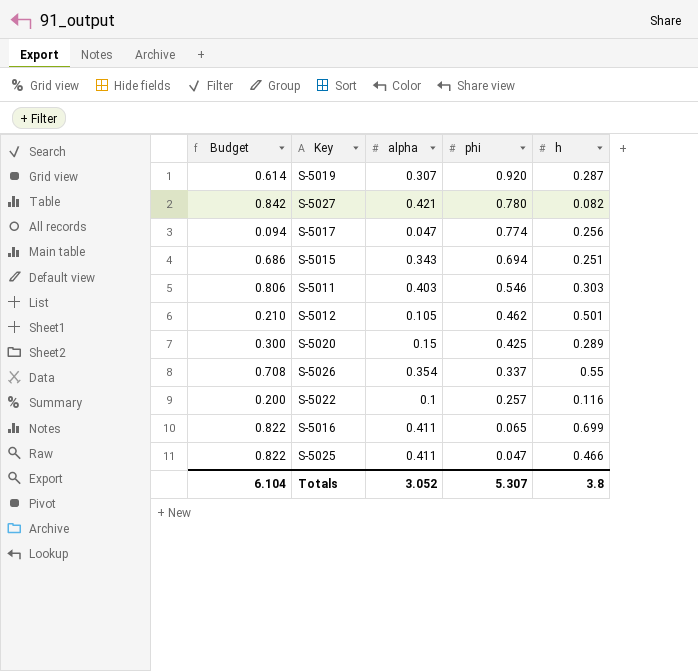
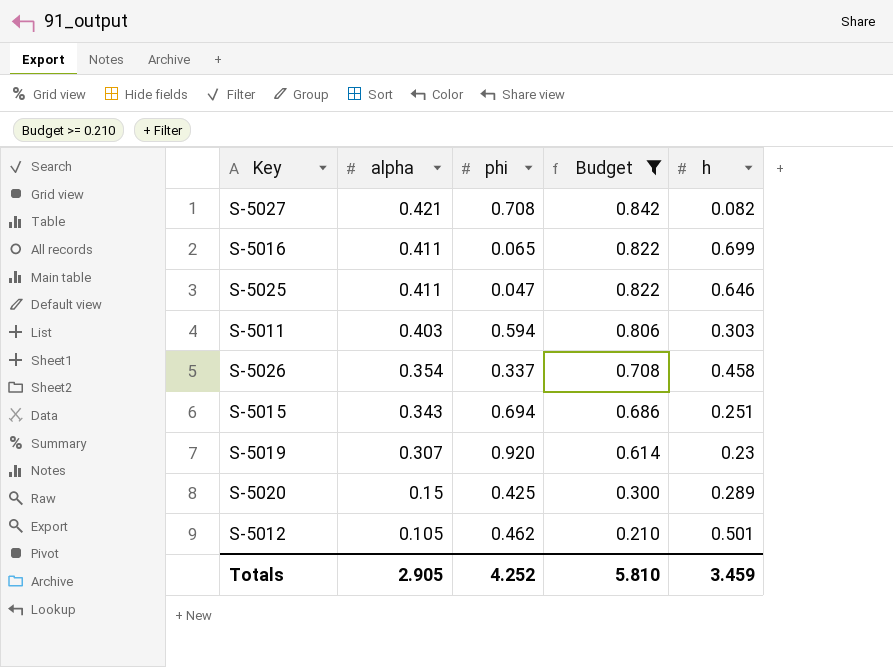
filter: none -> Budget >= 0.210
row order: phi descending -> alpha descending
column Budget | position: 1 -> 4
S-5027 | phi: 0.780 -> 0.708
S-5025 | h: 0.466 -> 0.646
S-5011 | phi: 0.546 -> 0.594
S-5026 | h: 0.55 -> 0.458
S-5019 | h: 0.287 -> 0.23
Totals | alpha: 3.052 -> 2.905
Totals | phi: 5.307 -> 4.252
Totals | Budget: 6.104 -> 5.810
Totals | h: 3.8 -> 3.459

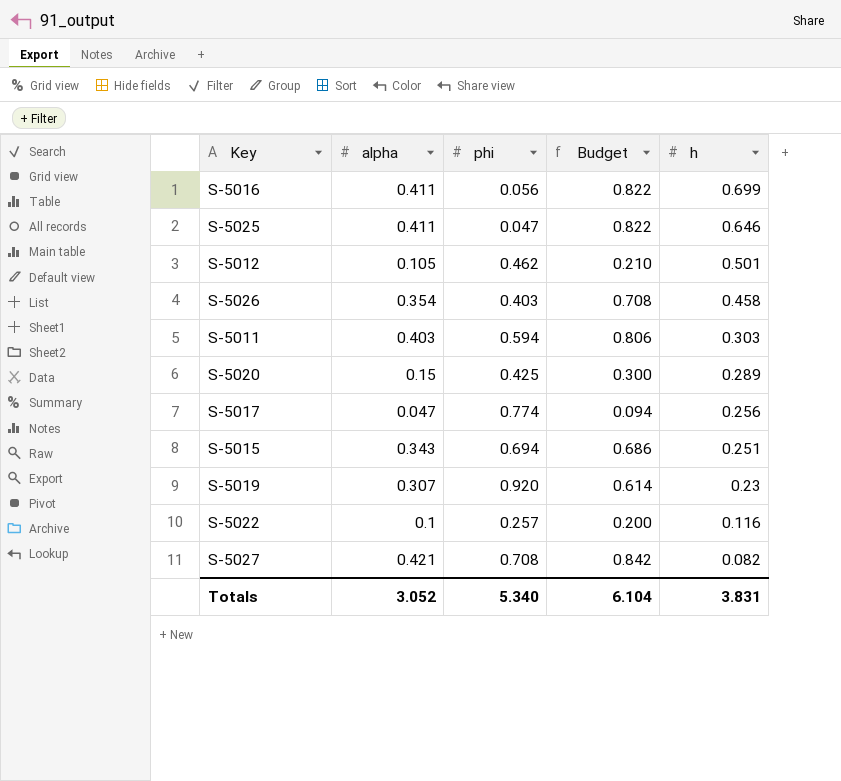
filter: Budget >= 0.210 -> none
row order: alpha descending -> h descending
S-5016 | phi: 0.065 -> 0.056
S-5026 | phi: 0.337 -> 0.403
Totals | alpha: 2.905 -> 3.052
Totals | phi: 4.252 -> 5.340
Totals | Budget: 5.810 -> 6.104
Totals | h: 3.459 -> 3.831

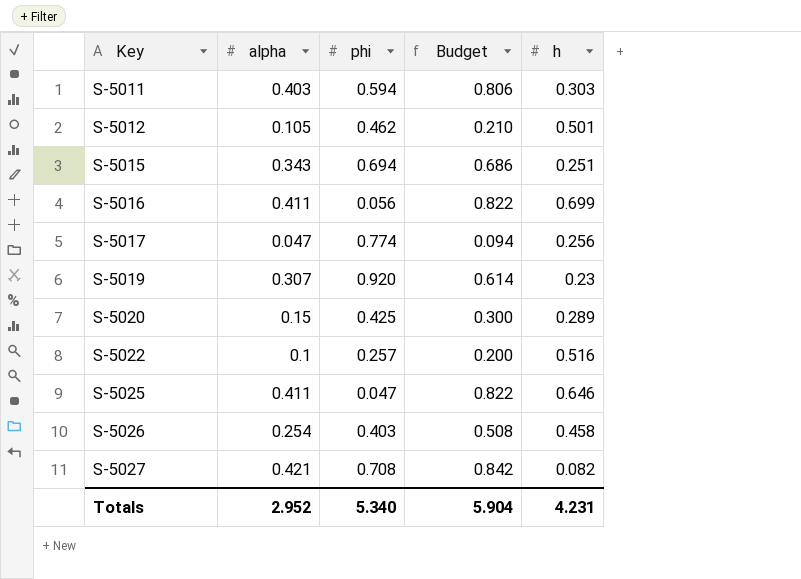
row order: h descending -> Key ascending
S-5022 | h: 0.116 -> 0.516
S-5026 | alpha: 0.354 -> 0.254
S-5026 | Budget: 0.708 -> 0.508
Totals | alpha: 3.052 -> 2.952
Totals | Budget: 6.104 -> 5.904
Totals | h: 3.831 -> 4.231

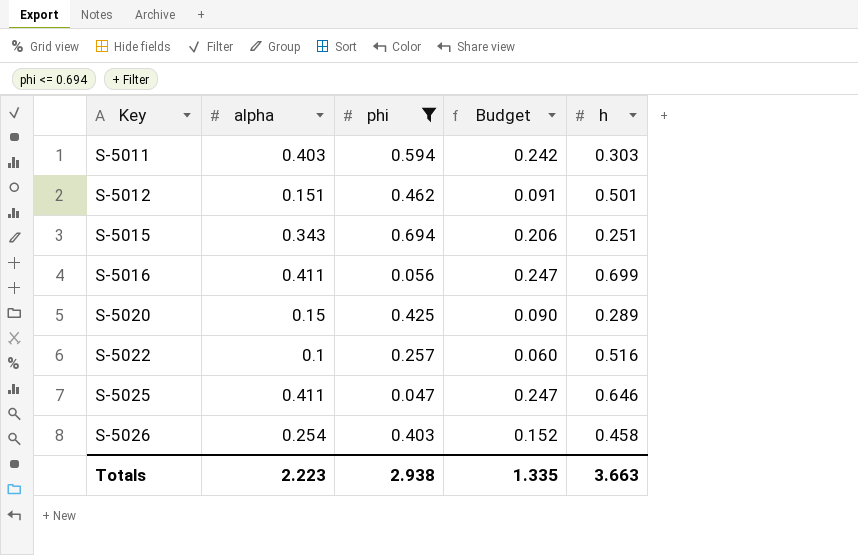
filter: none -> phi <= 0.694
column Budget | formula: [alpha] * 2 -> [alpha] * 0.6
S-5012 | alpha: 0.105 -> 0.151
Totals | alpha: 2.952 -> 2.223
Totals | phi: 5.340 -> 2.938
Totals | Budget: 5.904 -> 1.335
Totals | h: 4.231 -> 3.663

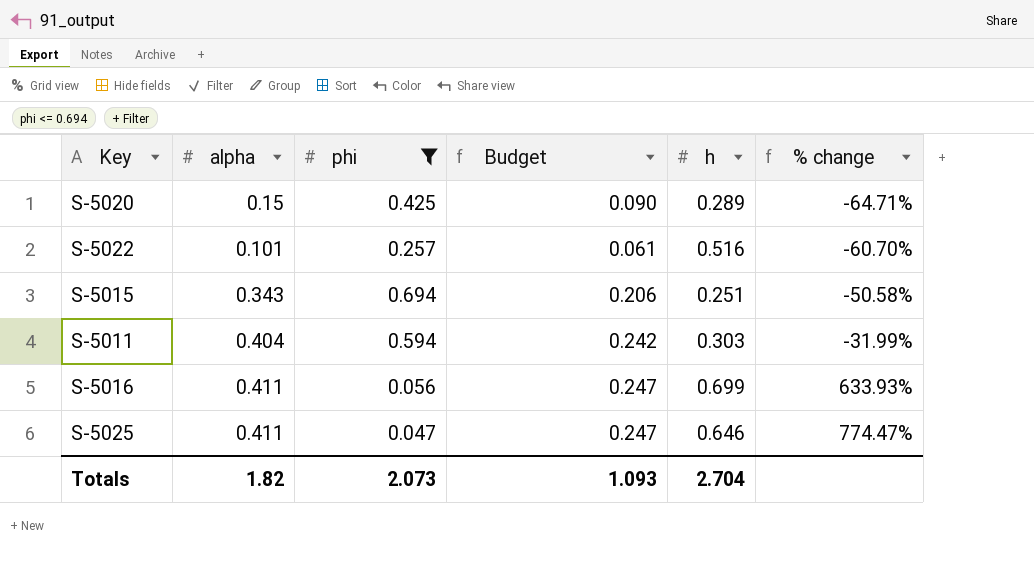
row order: Key ascending -> % change ascending
column % change | formula: none -> ([alpha] - [phi]) / [phi]
row S-5012: 0.151 | 0.462 | 0.091 | 0.501 -> none
row S-5026: 0.254 | 0.403 | 0.152 | 0.458 -> none
S-5022 | alpha: 0.1 -> 0.101
S-5022 | Budget: 0.060 -> 0.061
S-5011 | alpha: 0.403 -> 0.404
Totals | alpha: 2.223 -> 1.82
Totals | phi: 2.938 -> 2.073
Totals | Budget: 1.335 -> 1.093
Totals | h: 3.663 -> 2.704

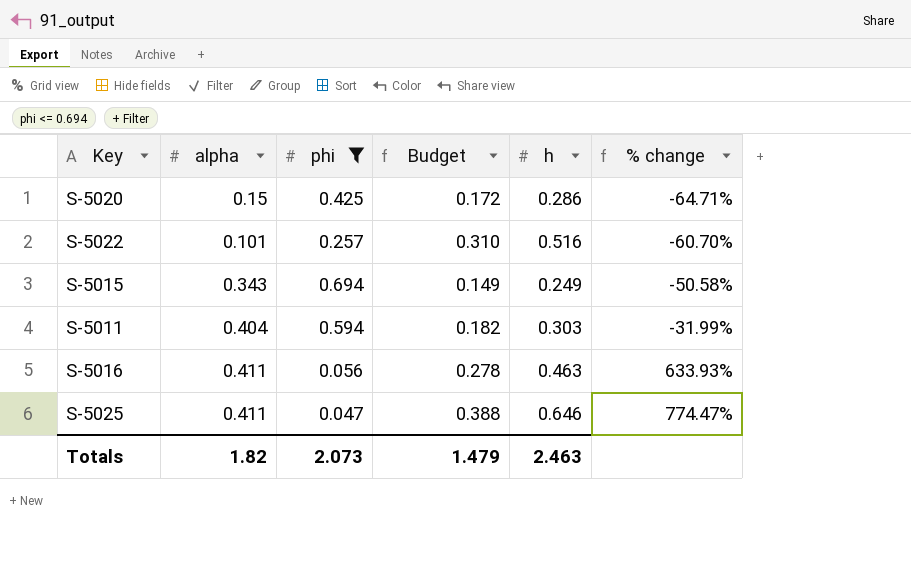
column Budget | formula: [alpha] * 0.6 -> [h] * 0.6
S-5020 | h: 0.289 -> 0.286
S-5015 | h: 0.251 -> 0.249
S-5016 | h: 0.699 -> 0.463
Totals | Budget: 1.093 -> 1.479
Totals | h: 2.704 -> 2.463

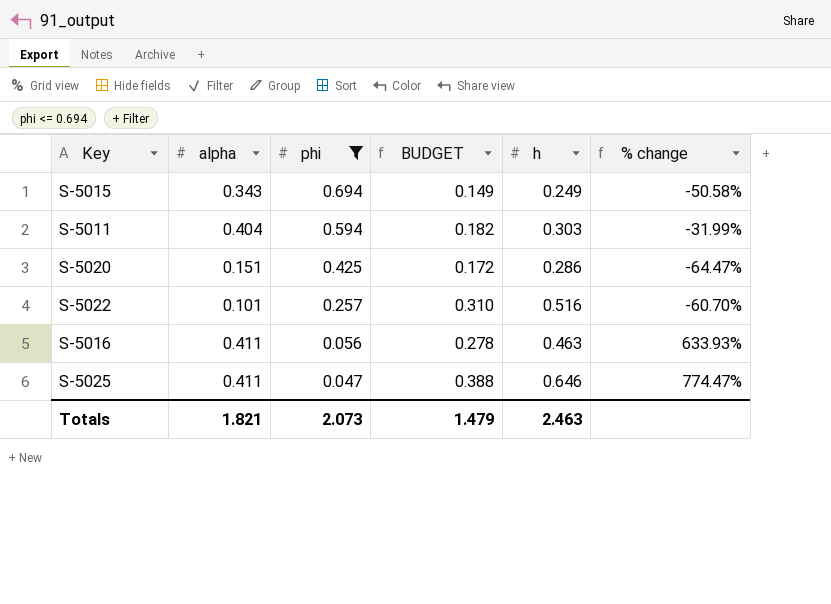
row order: % change ascending -> phi descending
column name: Budget -> BUDGET
S-5020 | alpha: 0.15 -> 0.151
S-5020 | % change: -64.71% -> -64.47%
Totals | alpha: 1.82 -> 1.821

